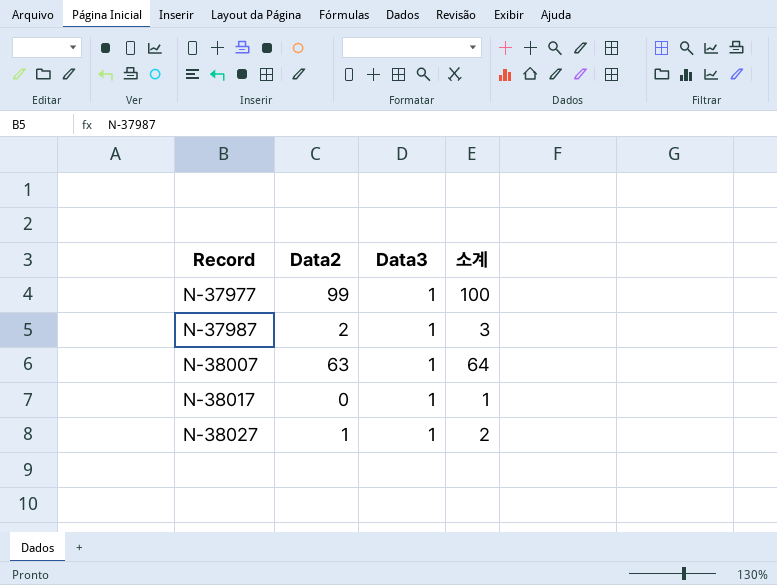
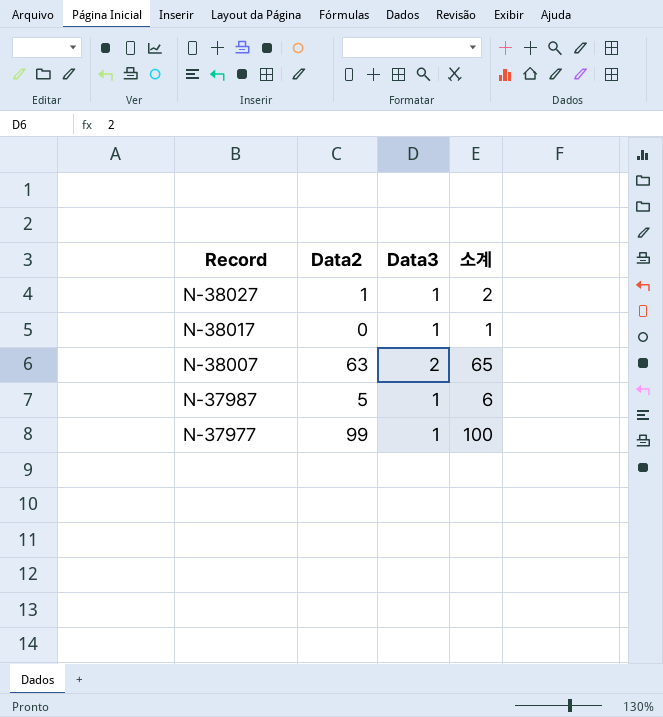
row order: Record ascending -> Record descending
N-38007 | Data3: 1 -> 2
N-38007 | 소계: 64 -> 65
N-37987 | Data2: 2 -> 5
N-37987 | 소계: 3 -> 6

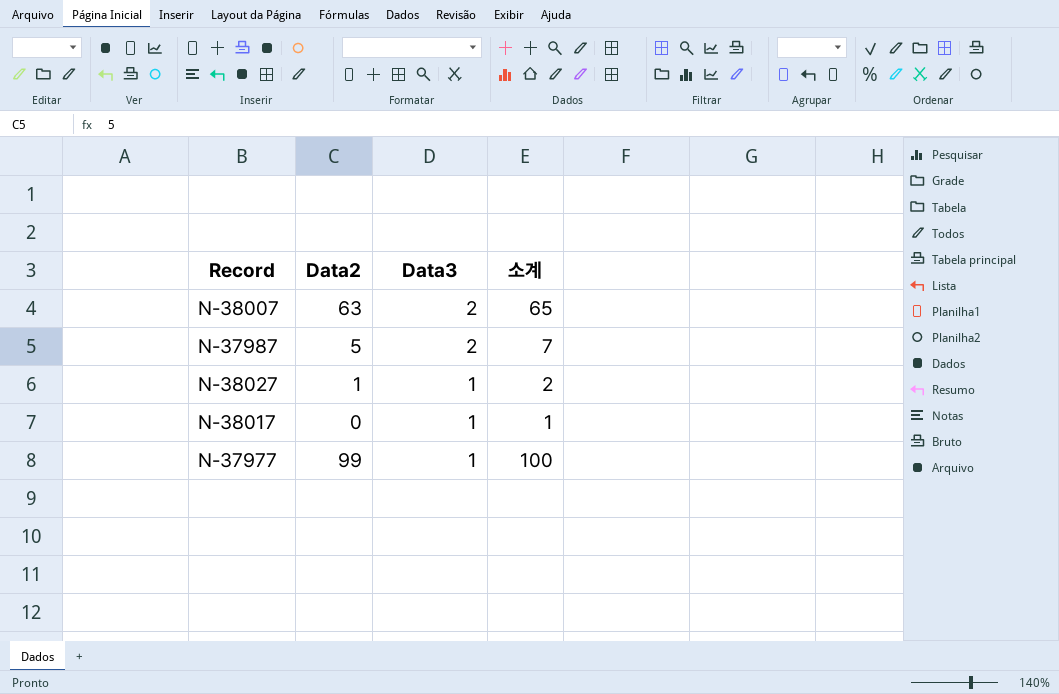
row order: Record descending -> Data3 descending
N-37987 | Data3: 1 -> 2
N-37987 | 소계: 6 -> 7

